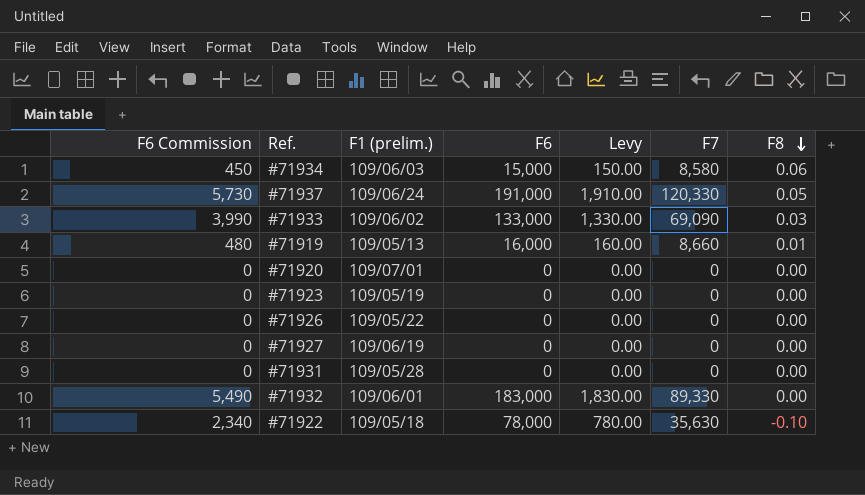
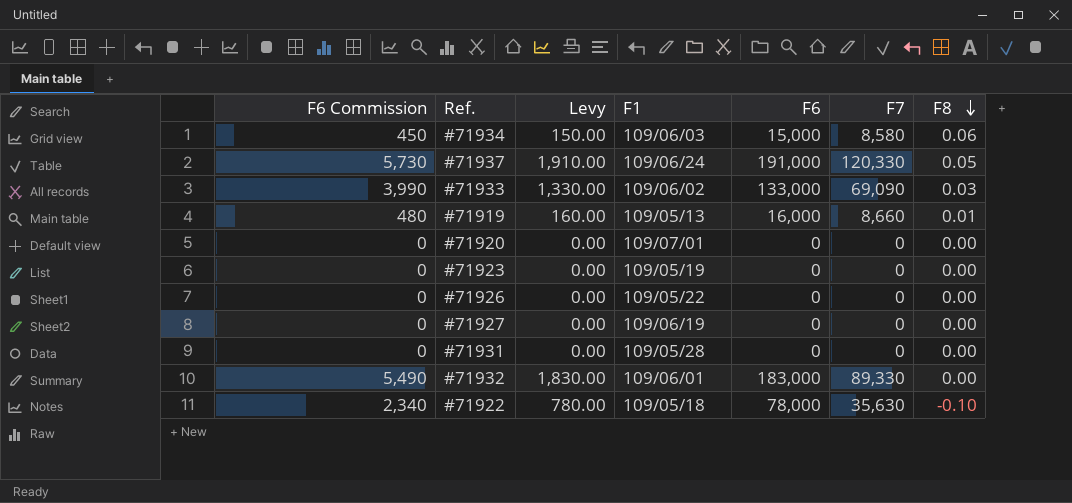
column Levy | position: 5 -> 3
column name: F1 (prelim.) -> F1

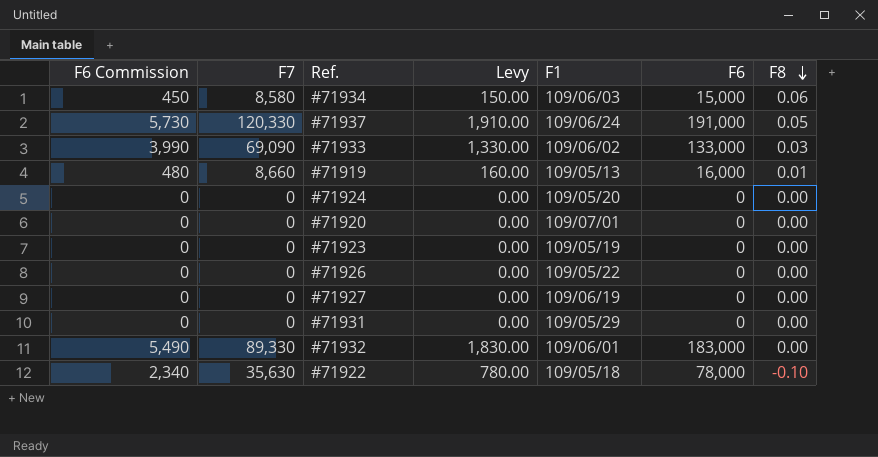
column F7 | position: 6 -> 2
row #71924: none -> 0 | 0 | 0.00 | 109/05/20 | 0 | 0.00
#71931 | F1: 109/05/28 -> 109/05/29

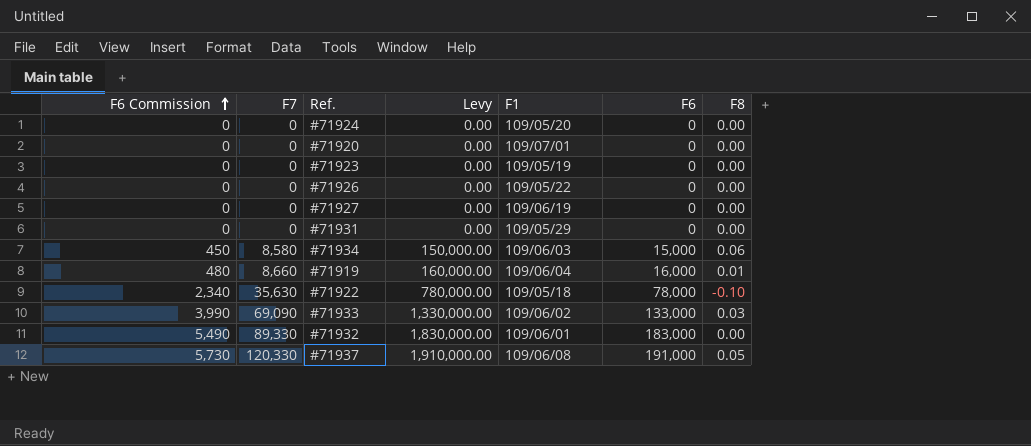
row order: F8 descending -> F6 Commission ascending
column Levy | formula: [F6] * 0.01 -> [F6] * 10
#71919 | F1: 109/05/13 -> 109/06/04
#71937 | F1: 109/06/24 -> 109/06/08

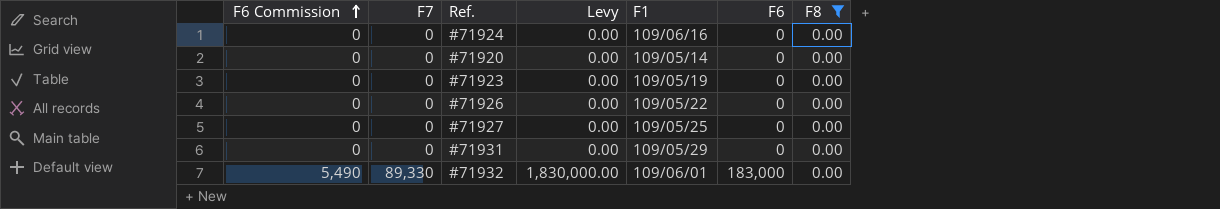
filter: none -> F8 = 0.00
#71924 | F1: 109/05/20 -> 109/06/16
#71920 | F1: 109/07/01 -> 109/05/14
#71927 | F1: 109/06/19 -> 109/05/25

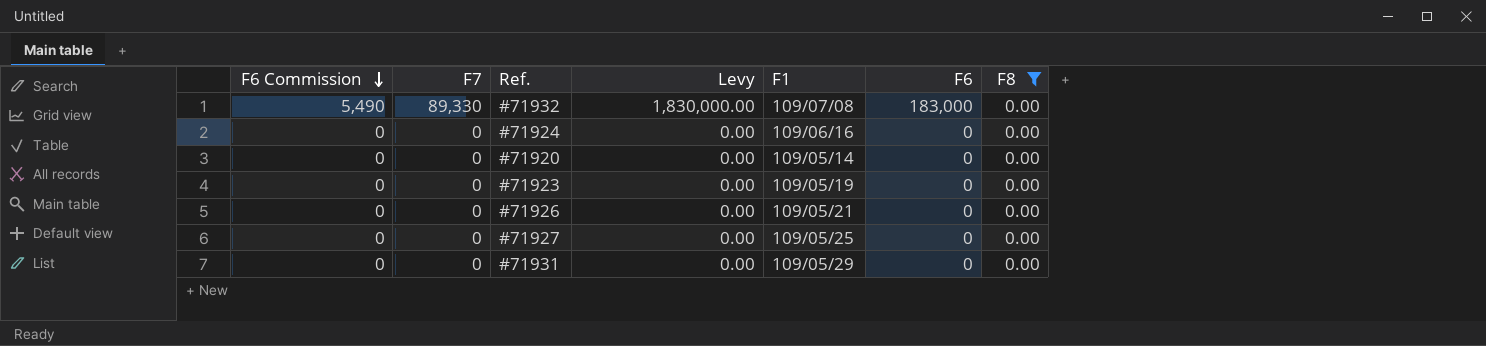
row order: F6 Commission ascending -> F6 Commission descending
#71932 | F1: 109/06/01 -> 109/07/08
#71926 | F1: 109/05/22 -> 109/05/21

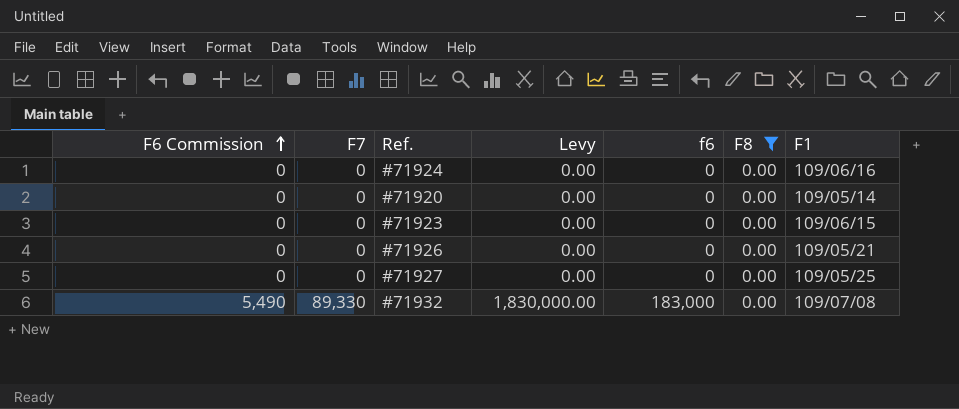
row order: F6 Commission descending -> F6 Commission ascending
column name: F6 -> f6
column F1 | position: 5 -> 7
row #71931: 0 | 0 | 0.00 | 109/05/29 | 0 | 0.00 -> none
#71923 | F1: 109/05/19 -> 109/06/15

